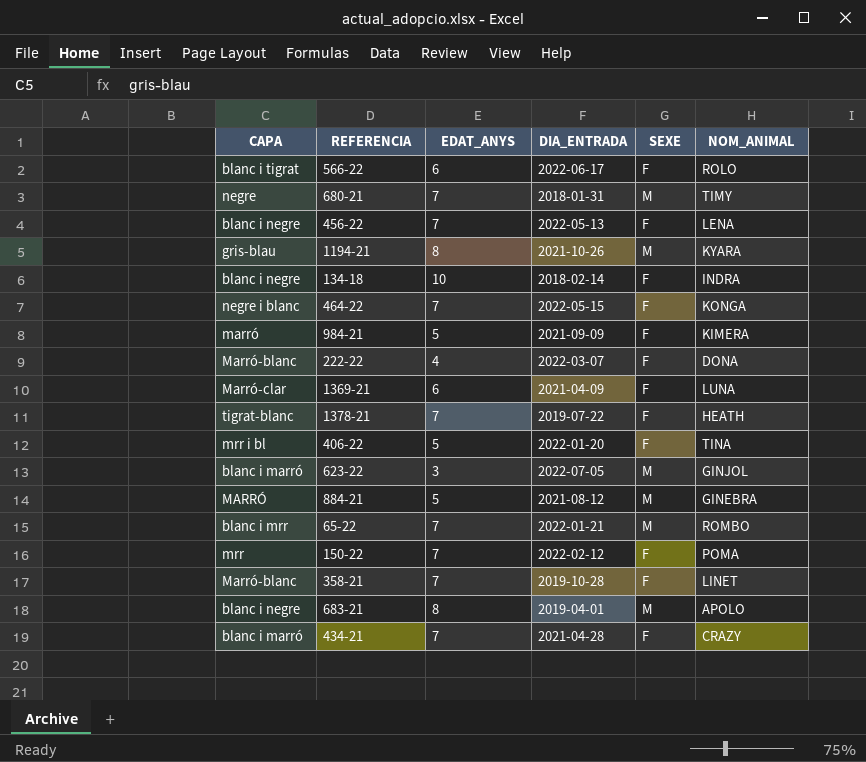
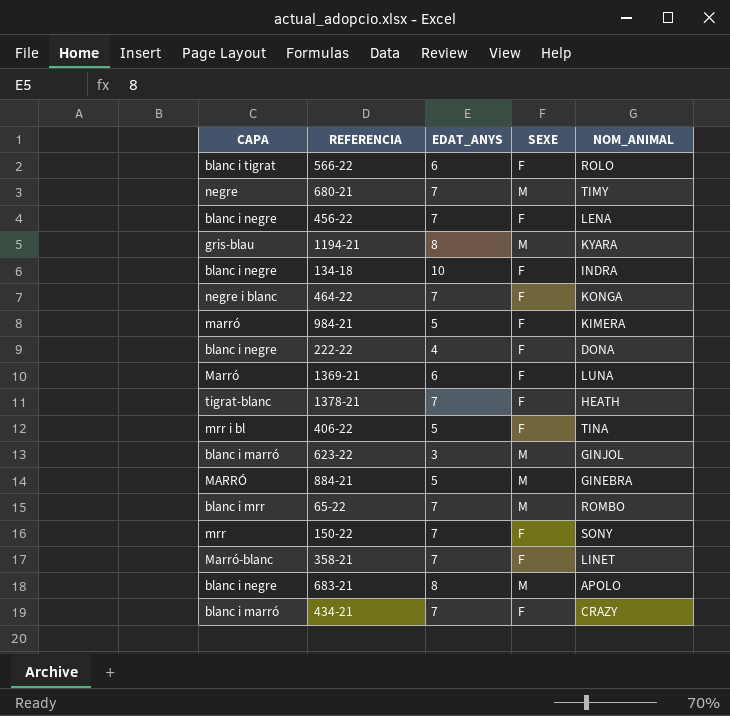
column DIA_ENTRADA | position: 4 -> none
222-22 | CAPA: Marró-blanc -> blanc i negre
1369-21 | CAPA: Marró-clar -> Marró
150-22 | NOM_ANIMAL: POMA -> SONY

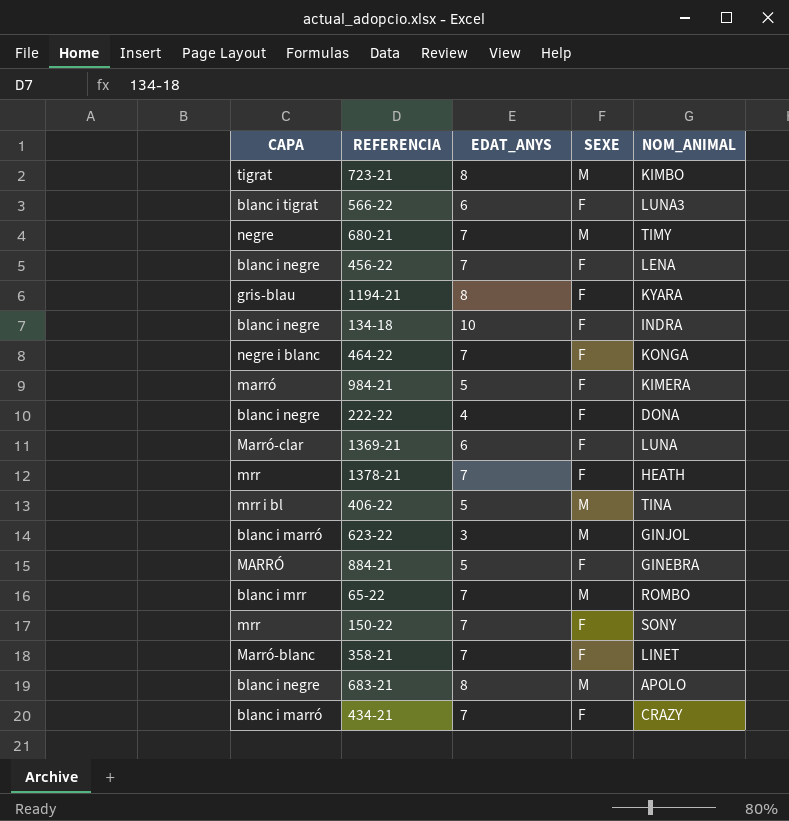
row 723-21: none -> tigrat | 8 | M | KIMBO
566-22 | NOM_ANIMAL: ROLO -> LUNA3
1194-21 | SEXE: M -> F
1369-21 | CAPA: Marró -> Marró-clar
1378-21 | CAPA: tigrat-blanc -> mrr
406-22 | SEXE: F -> M
884-21 | SEXE: M -> F

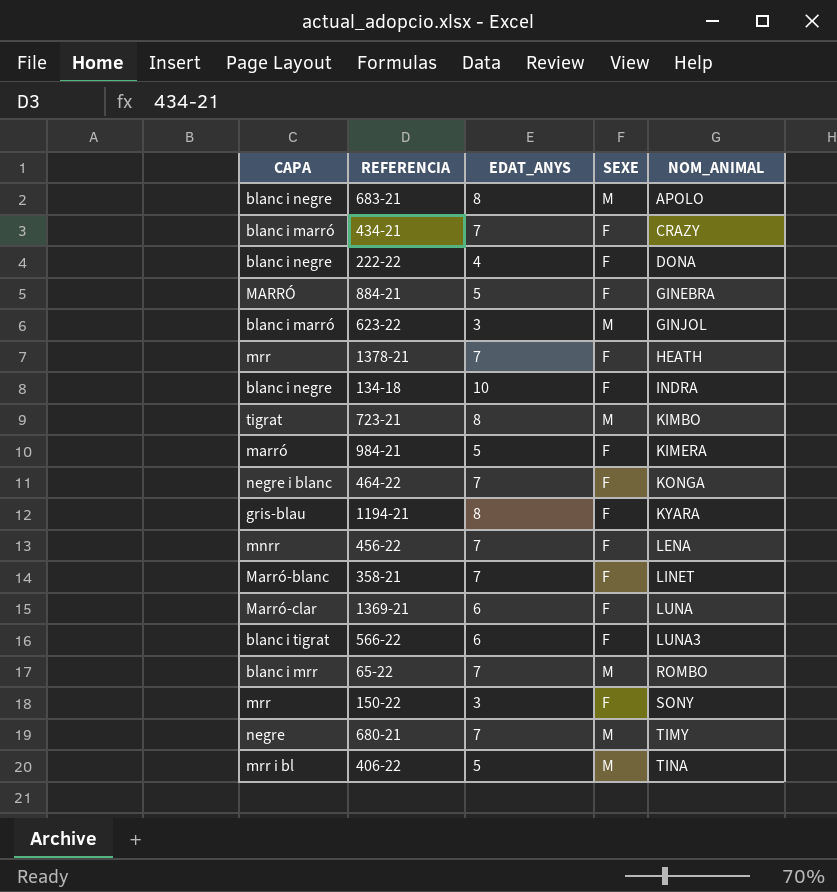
row order: none -> NOM_ANIMAL ascending
456-22 | CAPA: blanc i negre -> mnrr
150-22 | EDAT_ANYS: 7 -> 3

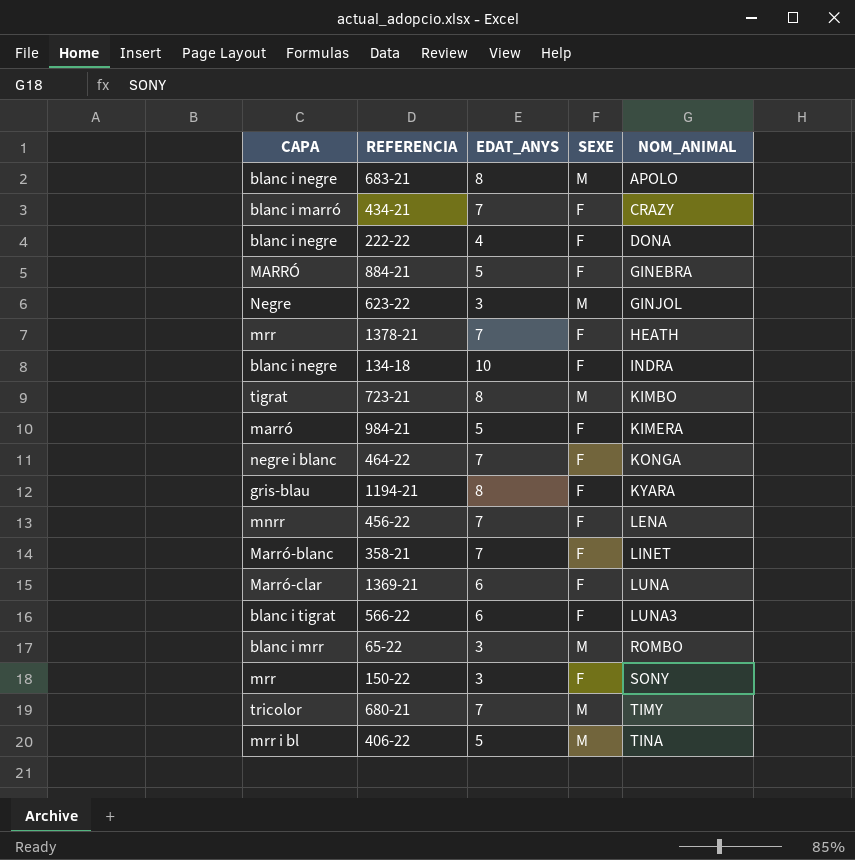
623-22 | CAPA: blanc i marró -> Negre
65-22 | EDAT_ANYS: 7 -> 3
680-21 | CAPA: negre -> tricolor

